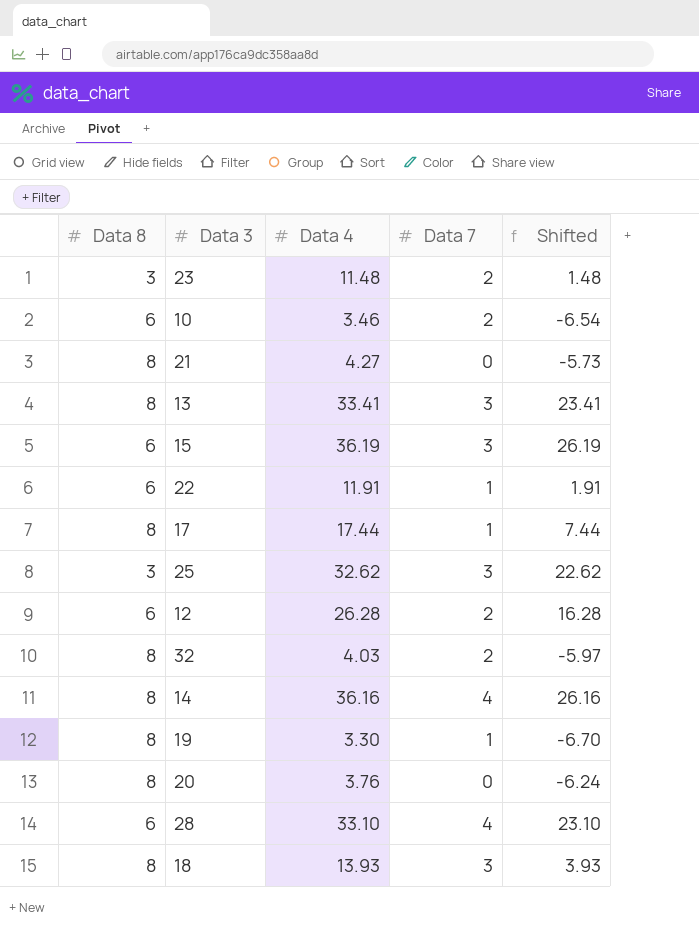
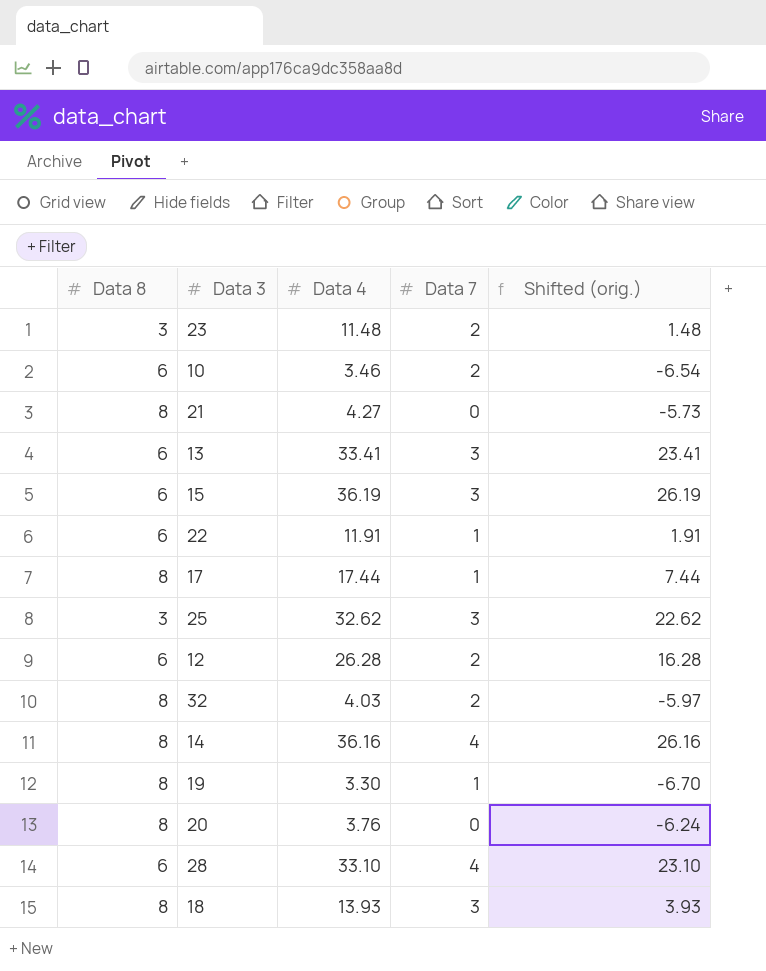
column name: Shifted -> Shifted (orig.)
13 | Data 8: 8 -> 6

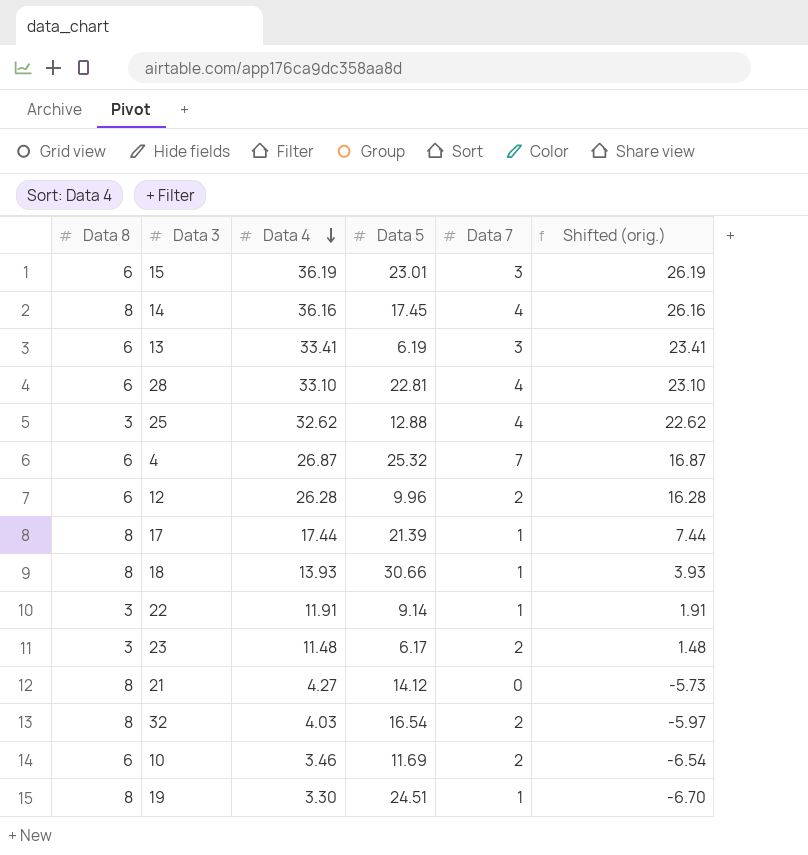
row order: none -> Data 4 descending
column Data 5 | position: none -> 4
row 20: 8 | 3.76 | 0 | -6.24 -> none
25 | Data 7: 3 -> 4
row 4: none -> 6 | 26.87 | 25.32 | 7 | 16.87
18 | Data 7: 3 -> 1
22 | Data 8: 6 -> 3

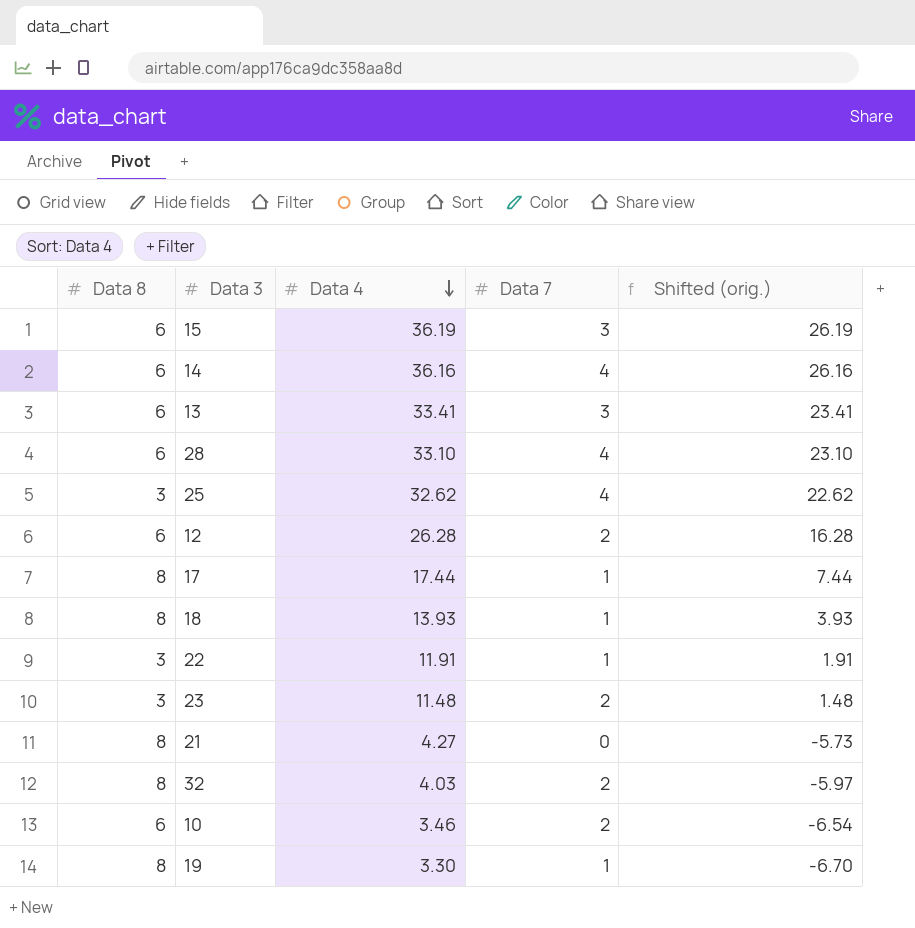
column Data 5 | position: 4 -> none
row 4: 6 | 26.87 | 25.32 | 7 | 16.87 -> none
14 | Data 8: 8 -> 6

